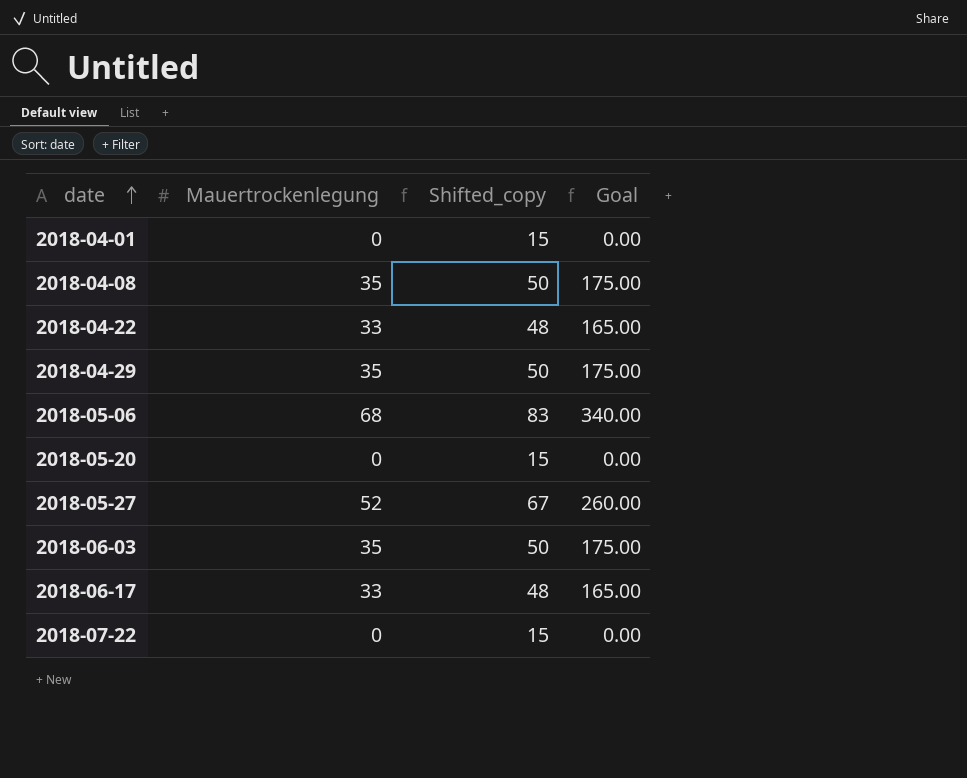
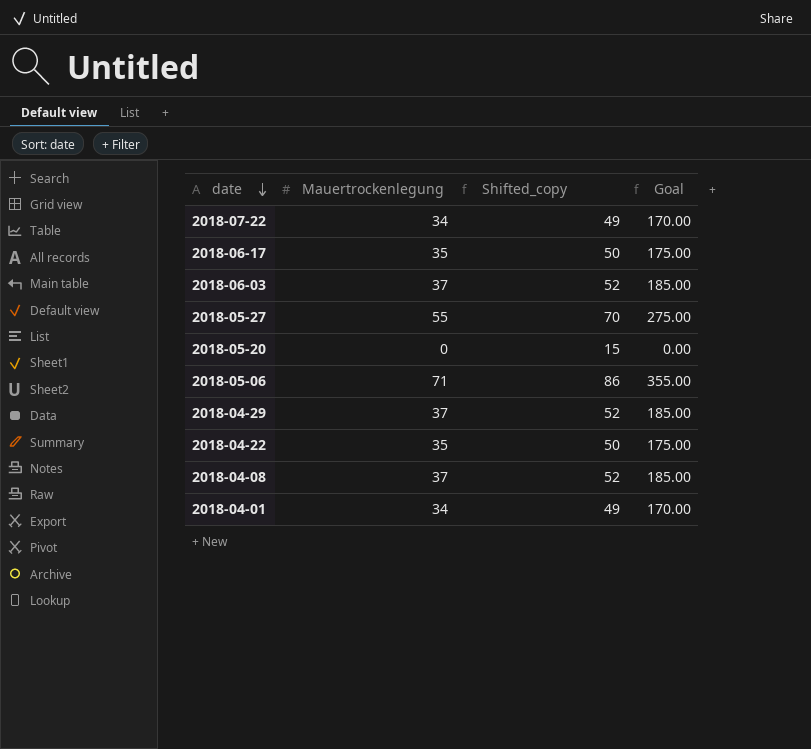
row order: date ascending -> date descending
2018-07-22 | Mauertrockenlegung: 0 -> 34
2018-07-22 | Shifted_copy: 15 -> 49
2018-07-22 | Goal: 0.00 -> 170.00
2018-06-17 | Mauertrockenlegung: 33 -> 35
2018-06-17 | Shifted_copy: 48 -> 50
2018-06-17 | Goal: 165.00 -> 175.00
2018-06-03 | Mauertrockenlegung: 35 -> 37
2018-06-03 | Shifted_copy: 50 -> 52
2018-06-03 | Goal: 175.00 -> 185.00
2018-05-27 | Mauertrockenlegung: 52 -> 55
2018-05-27 | Shifted_copy: 67 -> 70
2018-05-27 | Goal: 260.00 -> 275.00
2018-05-06 | Mauertrockenlegung: 68 -> 71
2018-05-06 | Shifted_copy: 83 -> 86
2018-05-06 | Goal: 340.00 -> 355.00
2018-04-29 | Mauertrockenlegung: 35 -> 37
2018-04-29 | Shifted_copy: 50 -> 52
2018-04-29 | Goal: 175.00 -> 185.00
2018-04-22 | Mauertrockenlegung: 33 -> 35
2018-04-22 | Shifted_copy: 48 -> 50
2018-04-22 | Goal: 165.00 -> 175.00
2018-04-08 | Mauertrockenlegung: 35 -> 37
2018-04-08 | Shifted_copy: 50 -> 52
2018-04-08 | Goal: 175.00 -> 185.00
2018-04-01 | Mauertrockenlegung: 0 -> 34
2018-04-01 | Shifted_copy: 15 -> 49
2018-04-01 | Goal: 0.00 -> 170.00

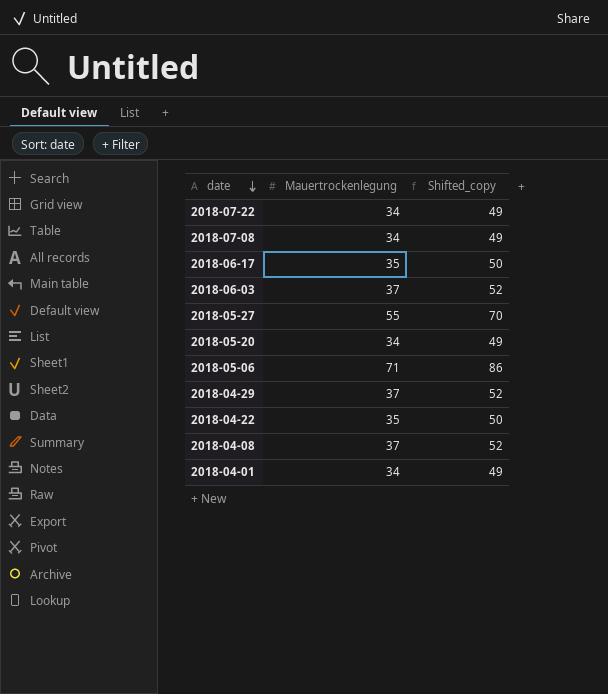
column Goal | formula: [Mauertrockenlegung] * 5 -> none
row 2018-07-08: none -> 34 | 49
2018-05-20 | Mauertrockenlegung: 0 -> 34
2018-05-20 | Shifted_copy: 15 -> 49

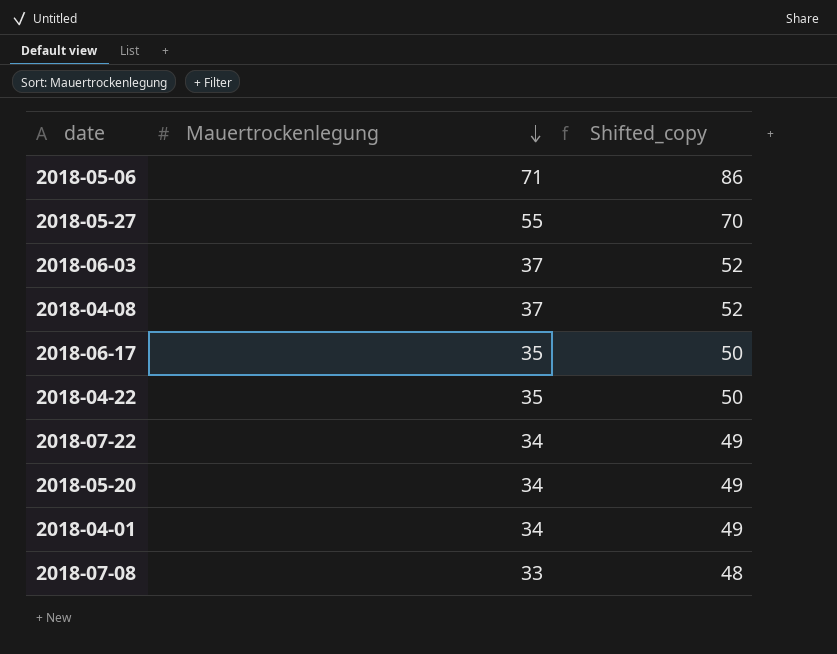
row order: date descending -> Mauertrockenlegung descending
row 2018-04-29: 37 | 52 -> none
2018-07-08 | Mauertrockenlegung: 34 -> 33
2018-07-08 | Shifted_copy: 49 -> 48

